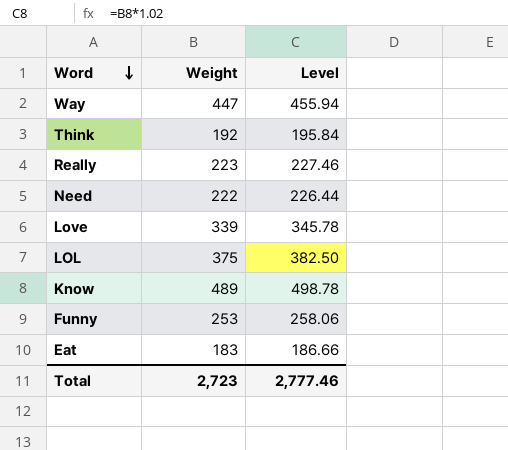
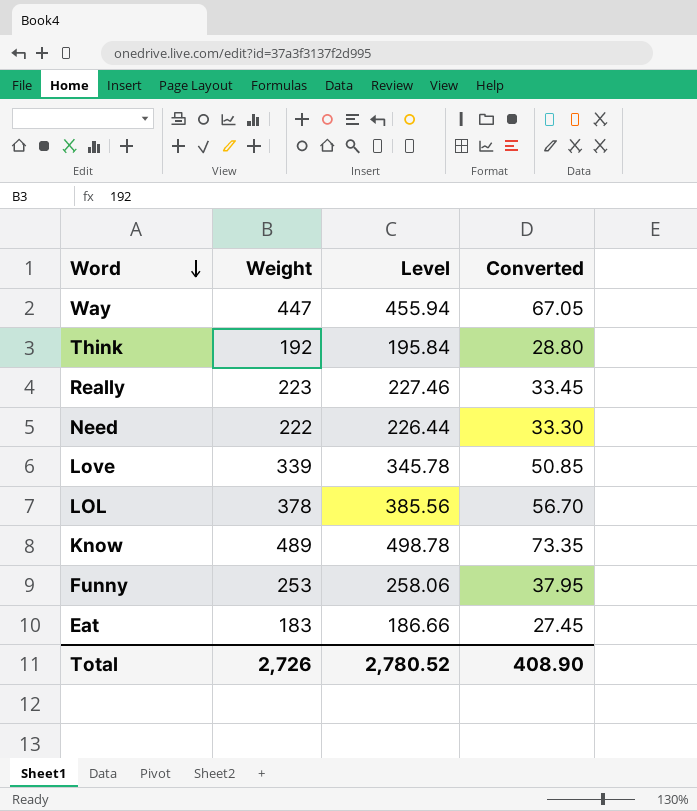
column Converted | formula: none -> [Weight] * 0.15
LOL | Weight: 375 -> 378
LOL | Level: 382.50 -> 385.56
Total | Weight: 2,723 -> 2,726
Total | Level: 2,777.46 -> 2,780.52

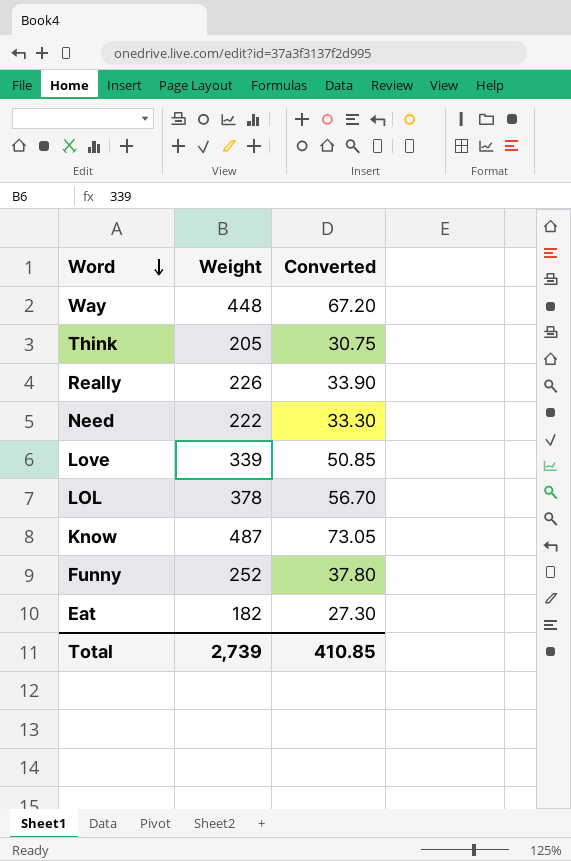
column Level | formula: [Weight] * 1.02 -> none
Way | Weight: 447 -> 448
Way | Converted: 67.05 -> 67.20
Think | Weight: 192 -> 205
Think | Converted: 28.80 -> 30.75
Really | Weight: 223 -> 226
Really | Converted: 33.45 -> 33.90
Know | Weight: 489 -> 487
Know | Converted: 73.35 -> 73.05
Funny | Weight: 253 -> 252
Funny | Converted: 37.95 -> 37.80
Eat | Weight: 183 -> 182
Eat | Converted: 27.45 -> 27.30
Total | Weight: 2,726 -> 2,739
Total | Converted: 408.90 -> 410.85

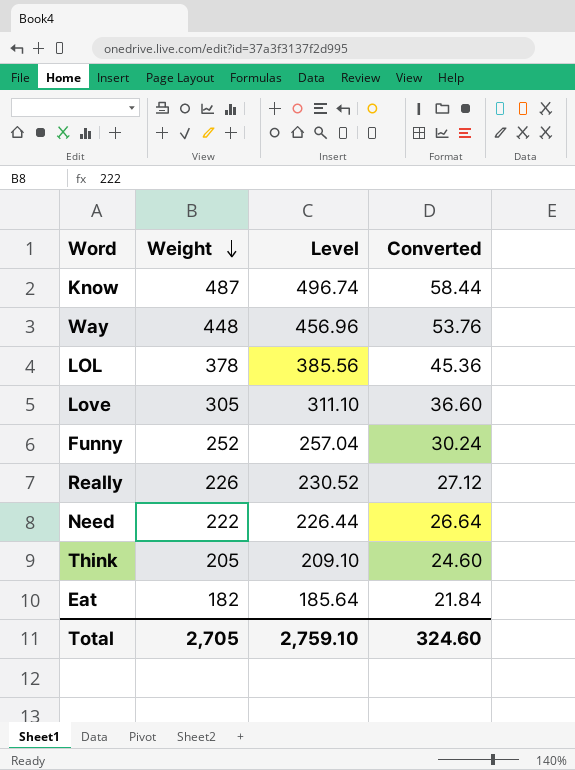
row order: Word descending -> Weight descending
column Level | formula: none -> [Weight] * 1.02
column Converted | formula: [Weight] * 0.15 -> [Weight] * 0.12
Love | Weight: 339 -> 305
Total | Weight: 2,739 -> 2,705
Total | Converted: 410.85 -> 324.60

